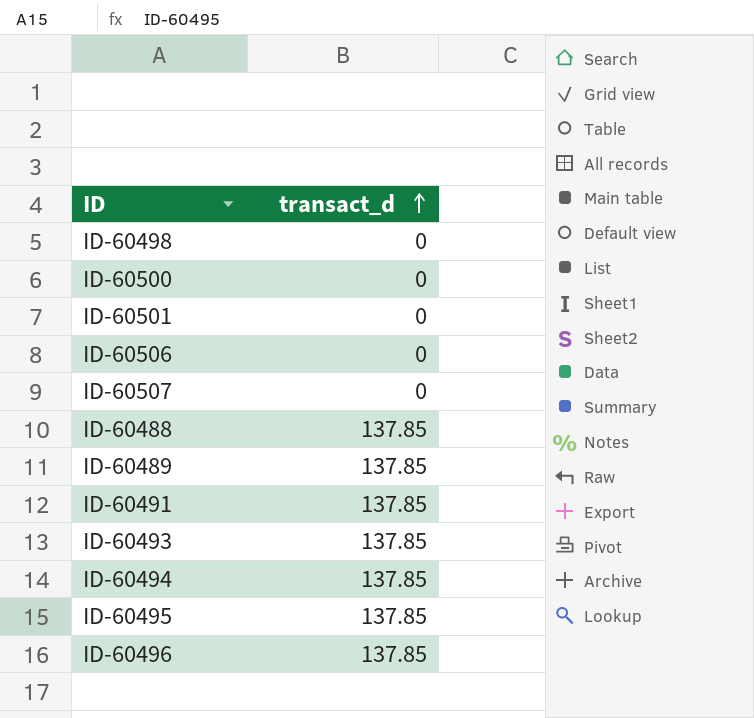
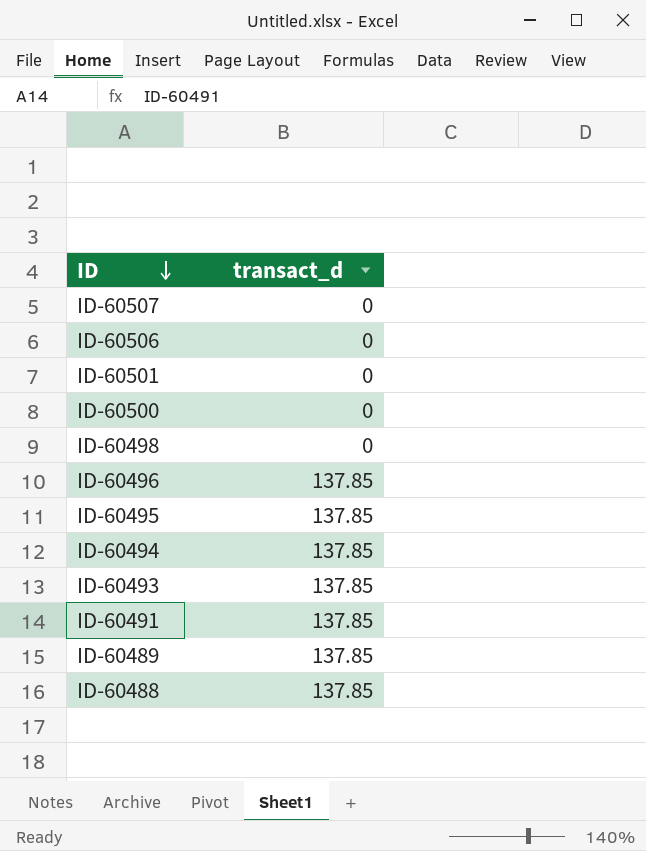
row order: transact_d ascending -> ID descending

